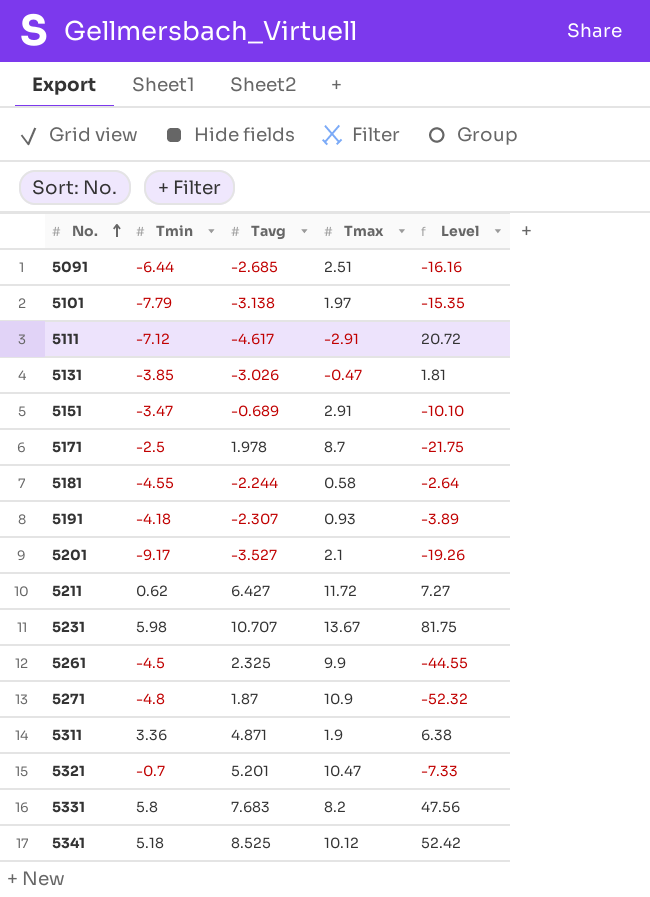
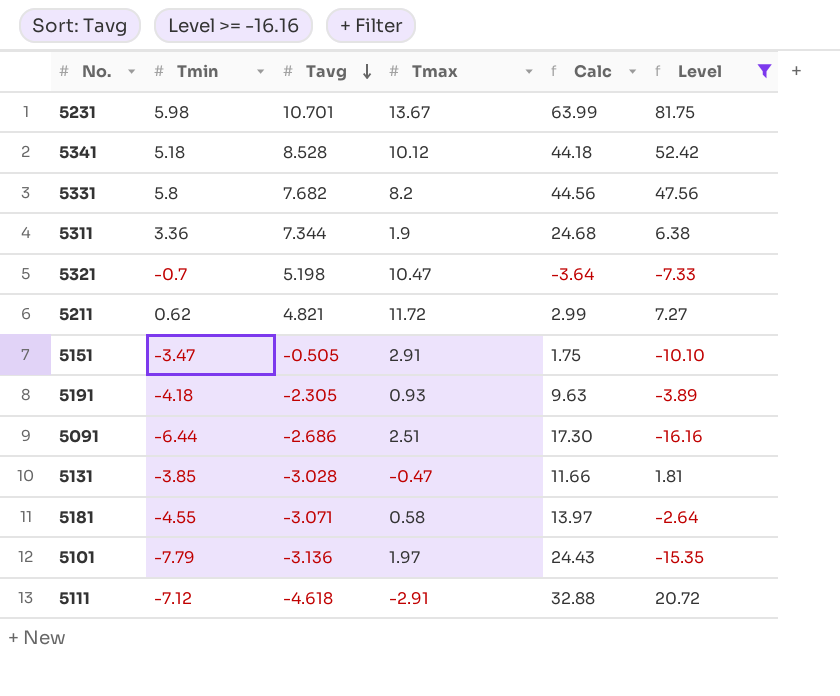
filter: none -> Level >= -16.16
row order: No. ascending -> Tavg descending
column Calc | formula: none -> [Tmin] * [Tavg]
5231 | Tavg: 10.707 -> 10.701
5341 | Tavg: 8.525 -> 8.528
5331 | Tavg: 7.683 -> 7.682
5311 | Tavg: 4.871 -> 7.344
5321 | Tavg: 5.201 -> 5.198
5211 | Tavg: 6.427 -> 4.821
5151 | Tavg: -0.689 -> -0.505
5191 | Tavg: -2.307 -> -2.305
5091 | Tavg: -2.685 -> -2.686
5131 | Tavg: -3.026 -> -3.028
5181 | Tavg: -2.244 -> -3.071
5101 | Tavg: -3.138 -> -3.136
5111 | Tavg: -4.617 -> -4.618

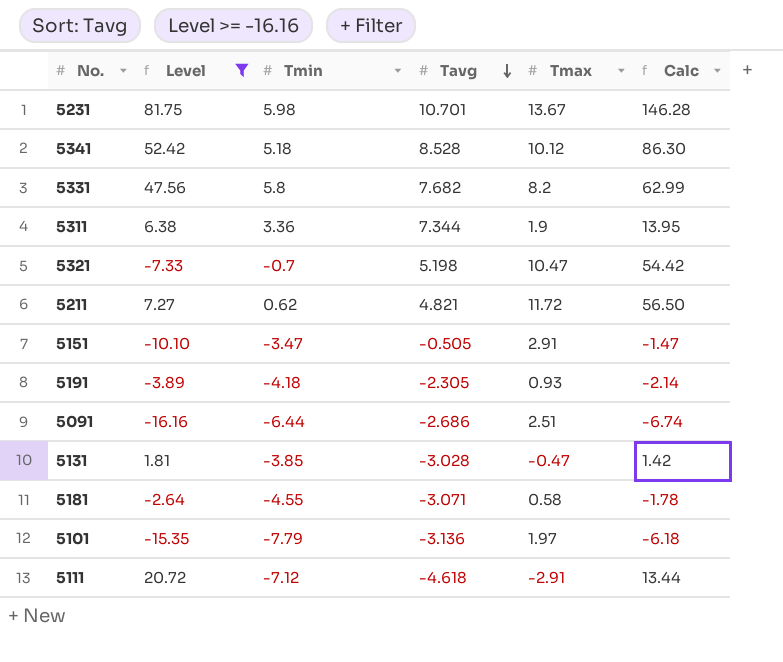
column Level | position: 6 -> 2
column Calc | formula: [Tmin] * [Tavg] -> [Tavg] * [Tmax]

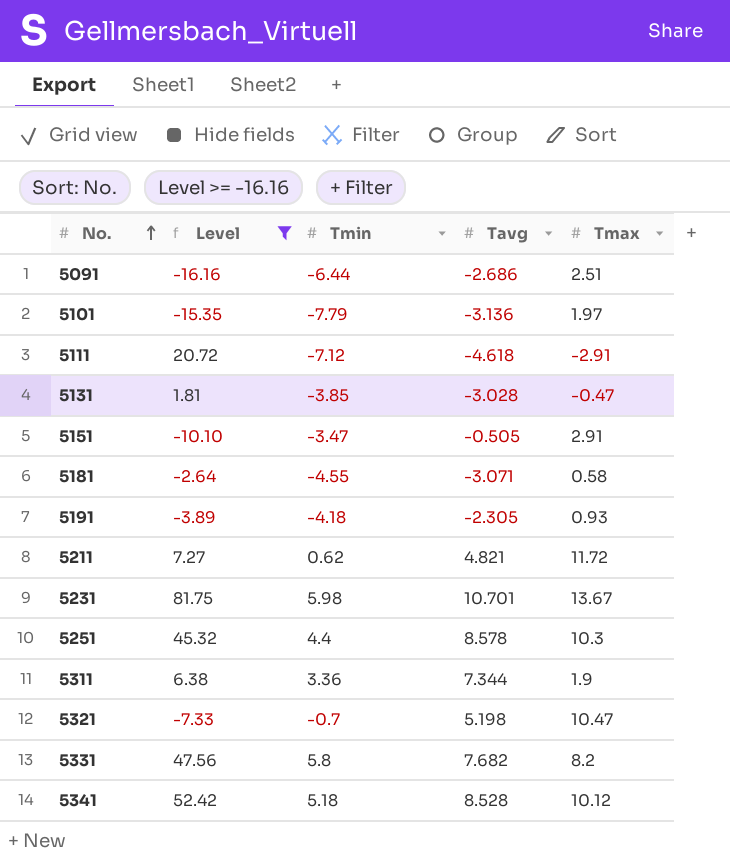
row order: Tavg descending -> No. ascending
column Calc | formula: [Tavg] * [Tmax] -> none
row 5251: none -> 45.32 | 4.4 | 8.578 | 10.3

